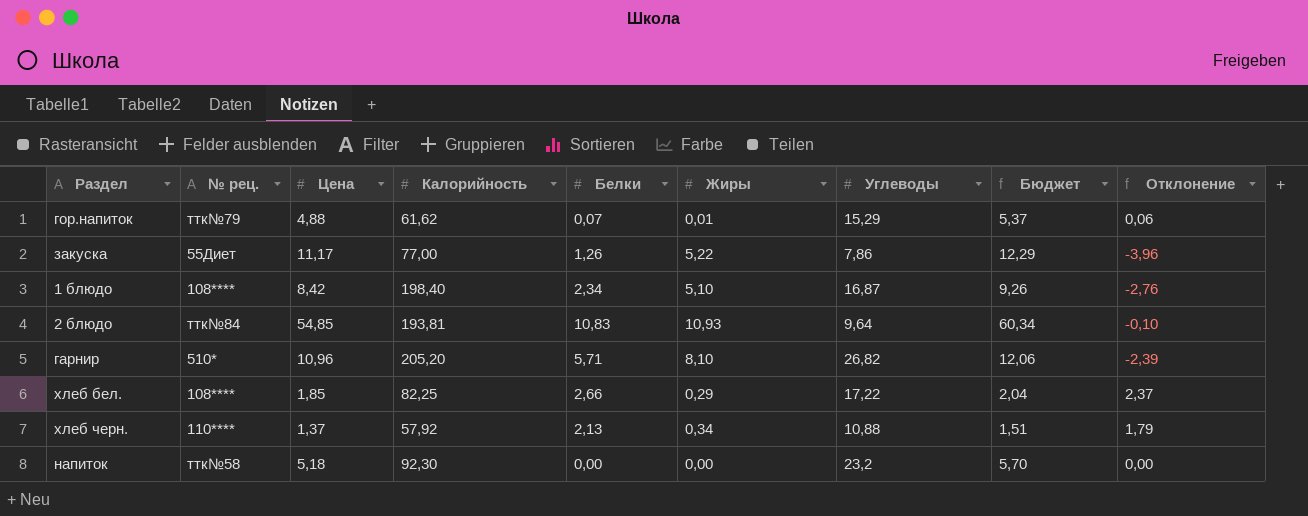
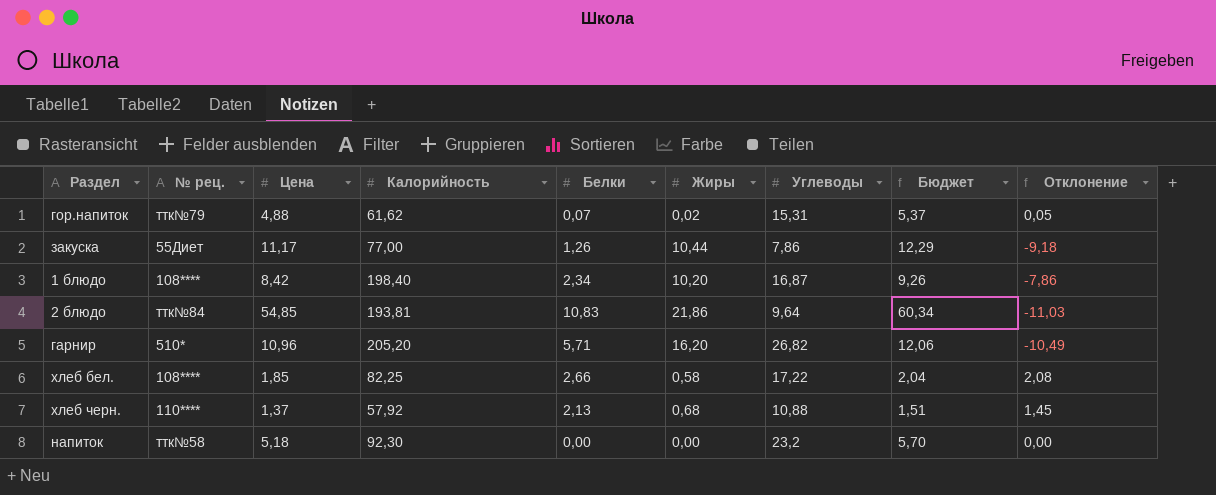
гор.напиток | Жиры: 0,01 -> 0,02
гор.напиток | Углеводы: 15,29 -> 15,31
гор.напиток | Отклонение: 0,06 -> 0,05
закуска | Жиры: 5,22 -> 10,44
закуска | Отклонение: -3,96 -> -9,18
1 блюдо | Жиры: 5,10 -> 10,20
1 блюдо | Отклонение: -2,76 -> -7,86
2 блюдо | Жиры: 10,93 -> 21,86
2 блюдо | Отклонение: -0,10 -> -11,03
гарнир | Жиры: 8,10 -> 16,20
гарнир | Отклонение: -2,39 -> -10,49
хлеб бел. | Жиры: 0,29 -> 0,58
хлеб бел. | Отклонение: 2,37 -> 2,08
хлеб черн. | Жиры: 0,34 -> 0,68
хлеб черн. | Отклонение: 1,79 -> 1,45

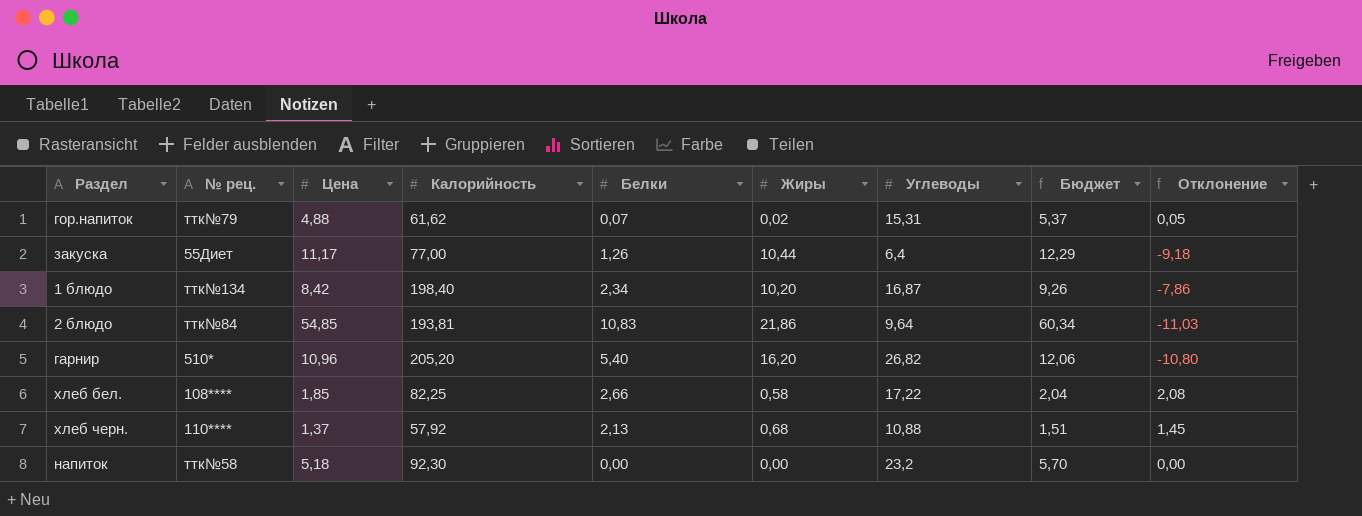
закуска | Углеводы: 7,86 -> 6,4
1 блюдо | № рец.: 108**** -> ттк№134
гарнир | Белки: 5,71 -> 5,40
гарнир | Отклонение: -10,49 -> -10,80

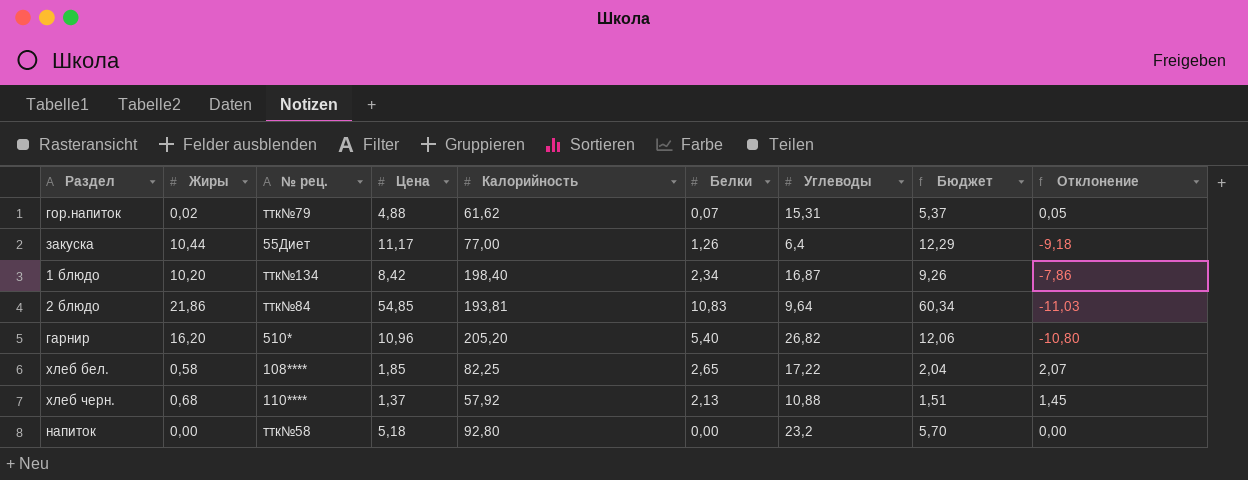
column Жиры | position: 6 -> 2
хлеб бел. | Белки: 2,66 -> 2,65
хлеб бел. | Отклонение: 2,08 -> 2,07
напиток | Калорийность: 92,30 -> 92,80

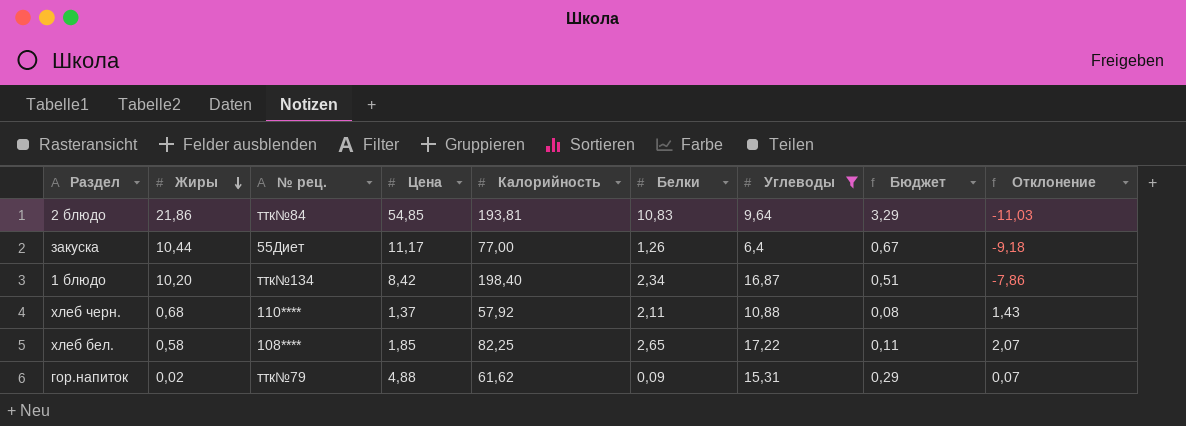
filter: none -> Углеводы <= 17,22
row order: none -> Жиры descending
column Бюджет | formula: [Цена] * 1,1 -> [Цена] * 0,06
хлеб черн. | Белки: 2,13 -> 2,11
хлеб черн. | Отклонение: 1,45 -> 1,43
гор.напиток | Белки: 0,07 -> 0,09
гор.напиток | Отклонение: 0,05 -> 0,07

